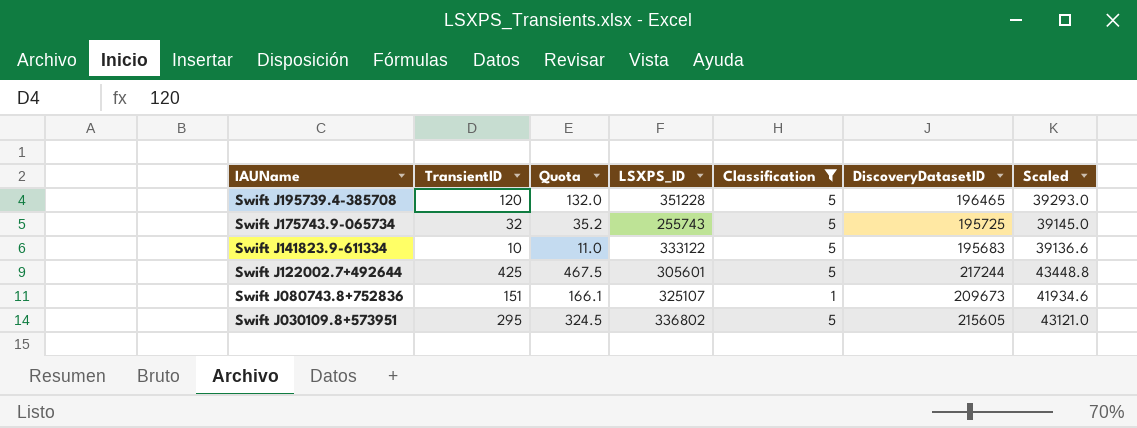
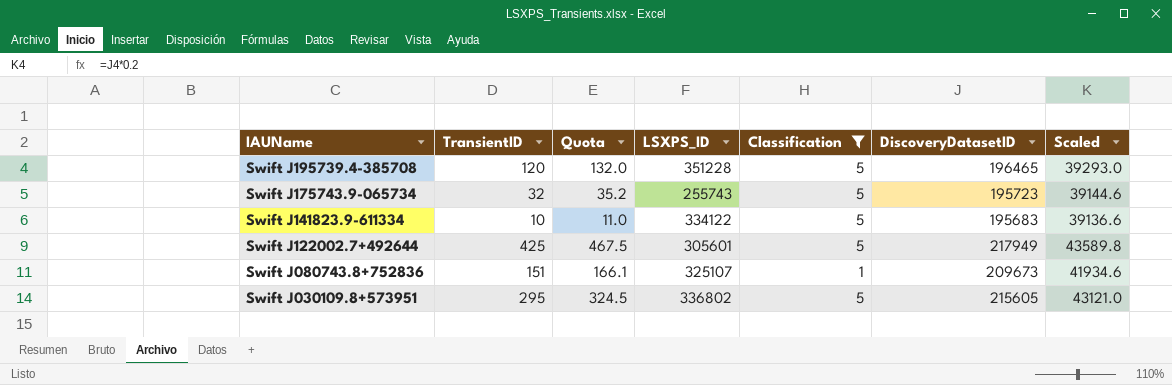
Swift J175743.9-065734 | DiscoveryDatasetID: 195725 -> 195723
Swift J175743.9-065734 | Scaled: 39145.0 -> 39144.6
Swift J141823.9-611334 | LSXPS_ID: 333122 -> 334122
Swift J122002.7+492644 | DiscoveryDatasetID: 217244 -> 217949
Swift J122002.7+492644 | Scaled: 43448.8 -> 43589.8

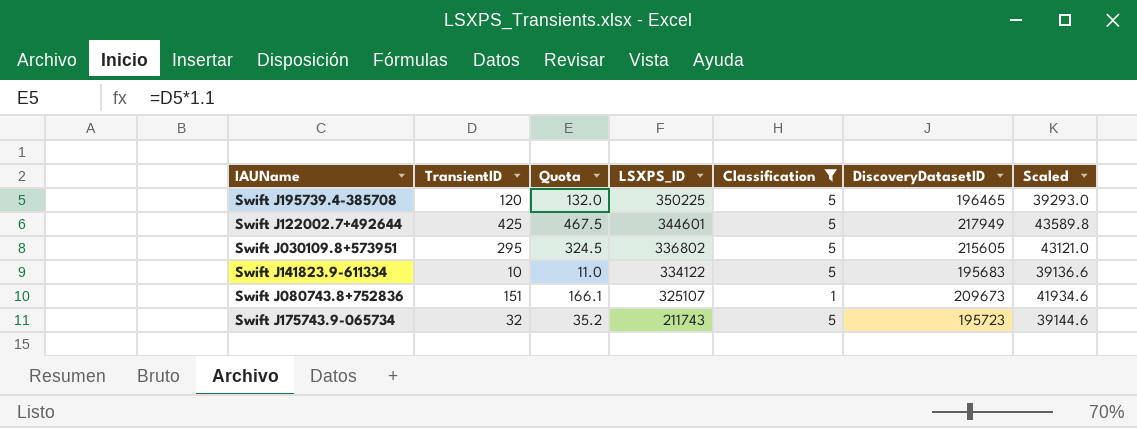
row order: IAUName descending -> LSXPS_ID descending
Swift J195739.4-385708 | LSXPS_ID: 351228 -> 350225
Swift J122002.7+492644 | LSXPS_ID: 305601 -> 344601
Swift J175743.9-065734 | LSXPS_ID: 255743 -> 211743

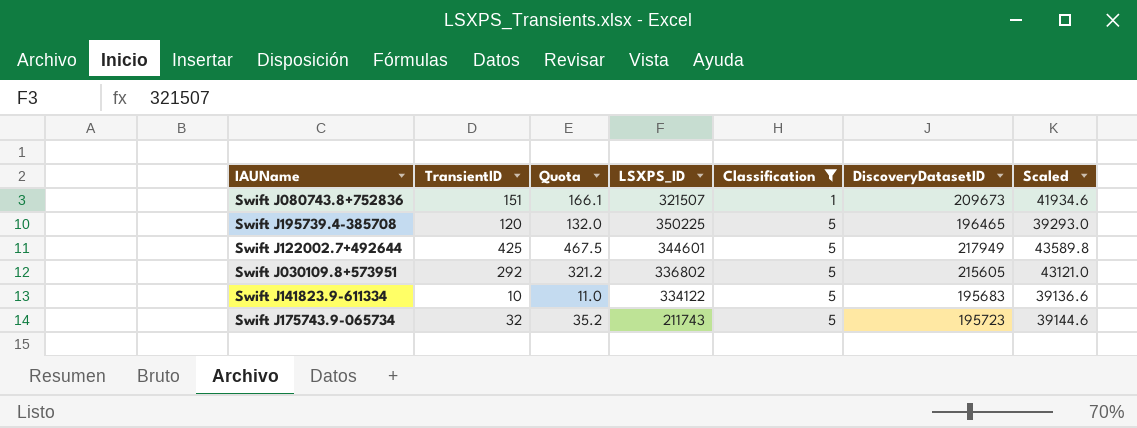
row order: LSXPS_ID descending -> Classification ascending
Swift J080743.8+752836 | LSXPS_ID: 325107 -> 321507
Swift J030109.8+573951 | TransientID: 295 -> 292
Swift J030109.8+573951 | Quota: 324.5 -> 321.2

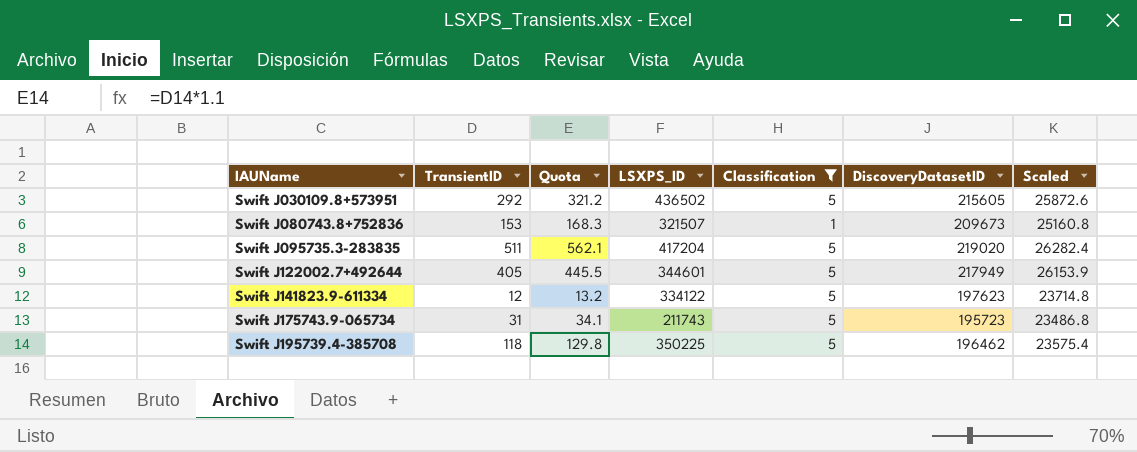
row order: Classification ascending -> IAUName ascending
column Scaled | formula: [DiscoveryDatasetID] * 0.2 -> [DiscoveryDatasetID] * 0.12
Swift J030109.8+573951 | LSXPS_ID: 336802 -> 436502
Swift J080743.8+752836 | TransientID: 151 -> 153
Swift J080743.8+752836 | Quota: 166.1 -> 168.3
row Swift J095735.3-283835: none -> 511 | 562.1 | 417204 | 5 | 219020 | 26282.4
Swift J122002.7+492644 | TransientID: 425 -> 405
Swift J122002.7+492644 | Quota: 467.5 -> 445.5
Swift J141823.9-611334 | TransientID: 10 -> 12
Swift J141823.9-611334 | Quota: 11.0 -> 13.2
Swift J141823.9-611334 | DiscoveryDatasetID: 195683 -> 197623
Swift J175743.9-065734 | TransientID: 32 -> 31
Swift J175743.9-065734 | Quota: 35.2 -> 34.1
Swift J195739.4-385708 | TransientID: 120 -> 118
Swift J195739.4-385708 | Quota: 132.0 -> 129.8
Swift J195739.4-385708 | DiscoveryDatasetID: 196465 -> 196462

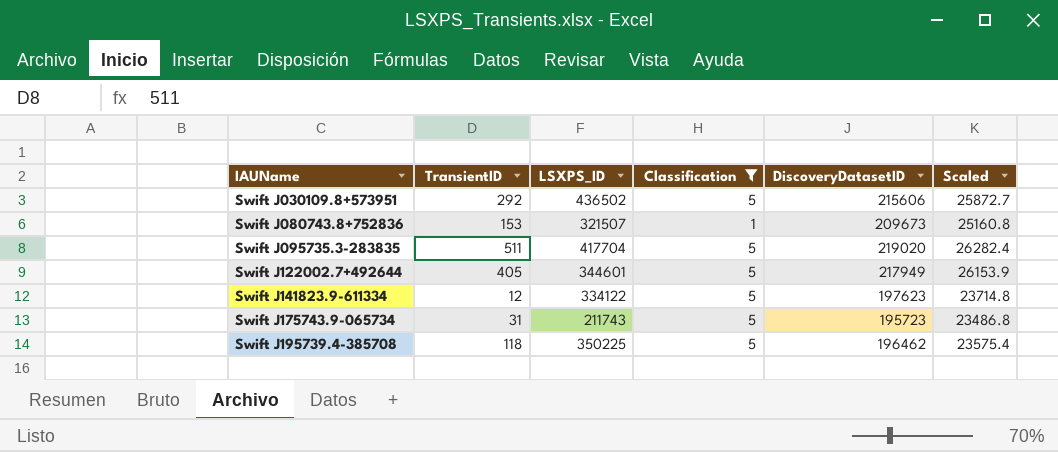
column Quota | formula: [TransientID] * 1.1 -> none
Swift J030109.8+573951 | DiscoveryDatasetID: 215605 -> 215606
Swift J030109.8+573951 | Scaled: 25872.6 -> 25872.7
Swift J095735.3-283835 | LSXPS_ID: 417204 -> 417704

